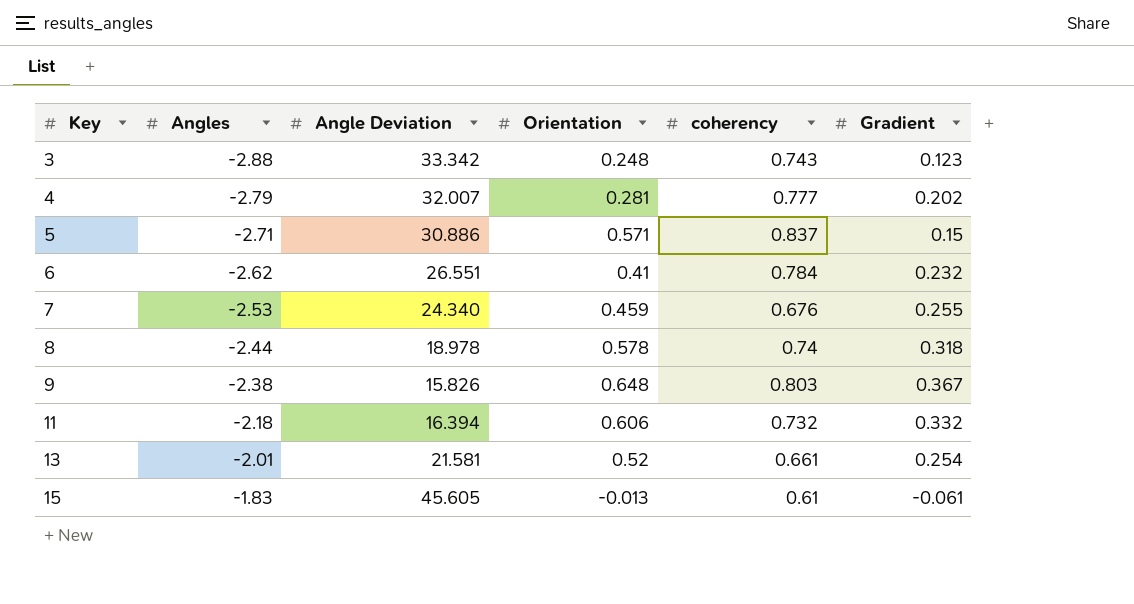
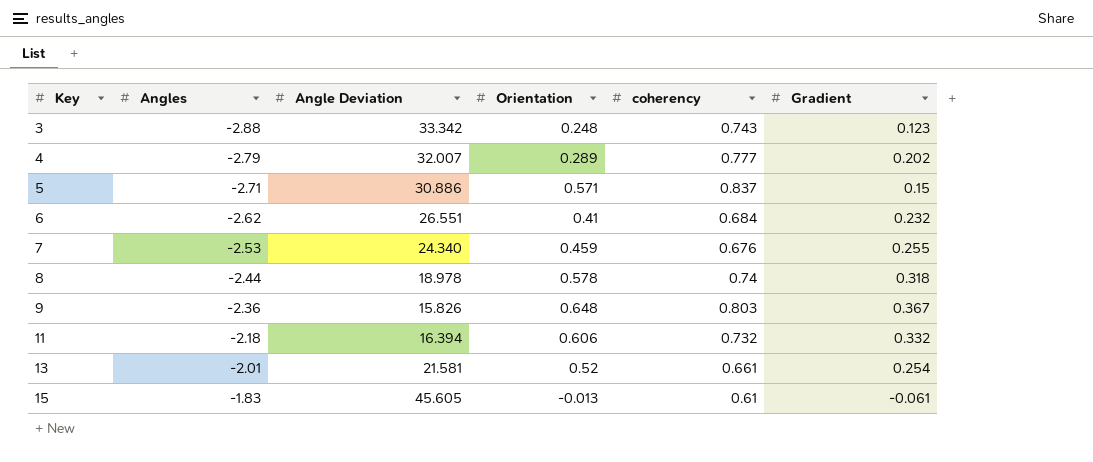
4 | Orientation: 0.281 -> 0.289
6 | coherency: 0.784 -> 0.684
9 | Angles: -2.38 -> -2.36

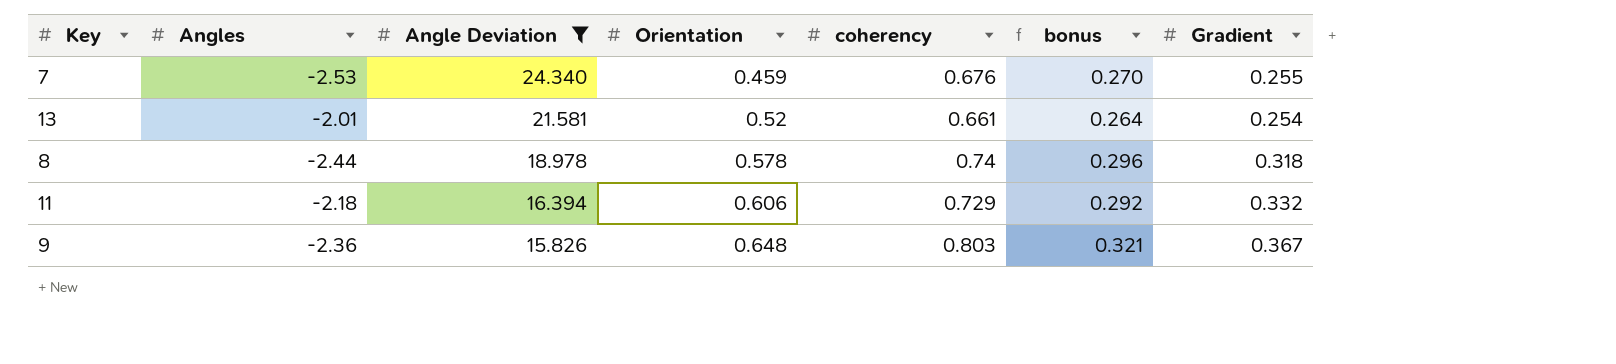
filter: none -> Angle Deviation <= 24.340
row order: Key ascending -> Angle Deviation descending
column bonus | formula: none -> [coherency] * 0.4
11 | coherency: 0.732 -> 0.729

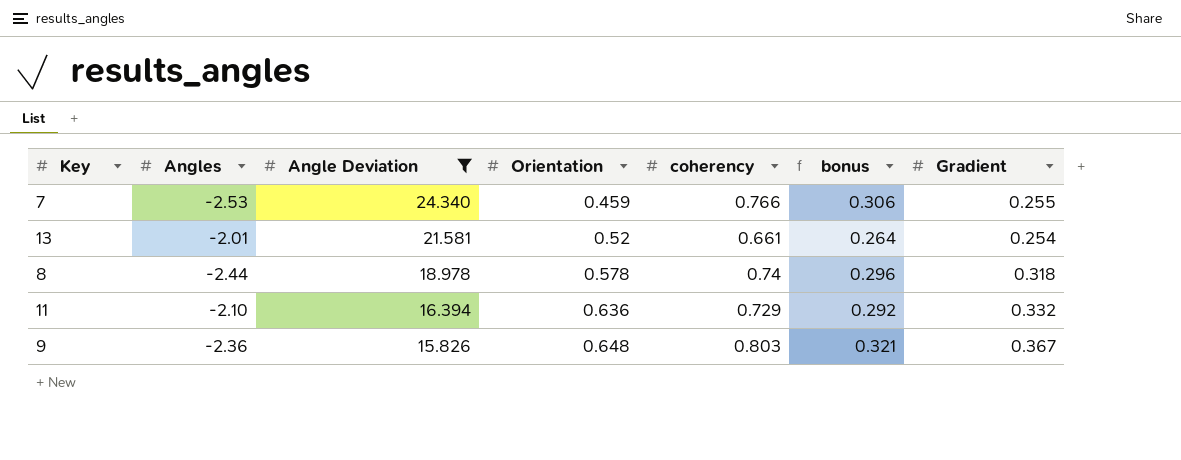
7 | coherency: 0.676 -> 0.766
7 | bonus: 0.270 -> 0.306
11 | Angles: -2.18 -> -2.10
11 | Orientation: 0.606 -> 0.636

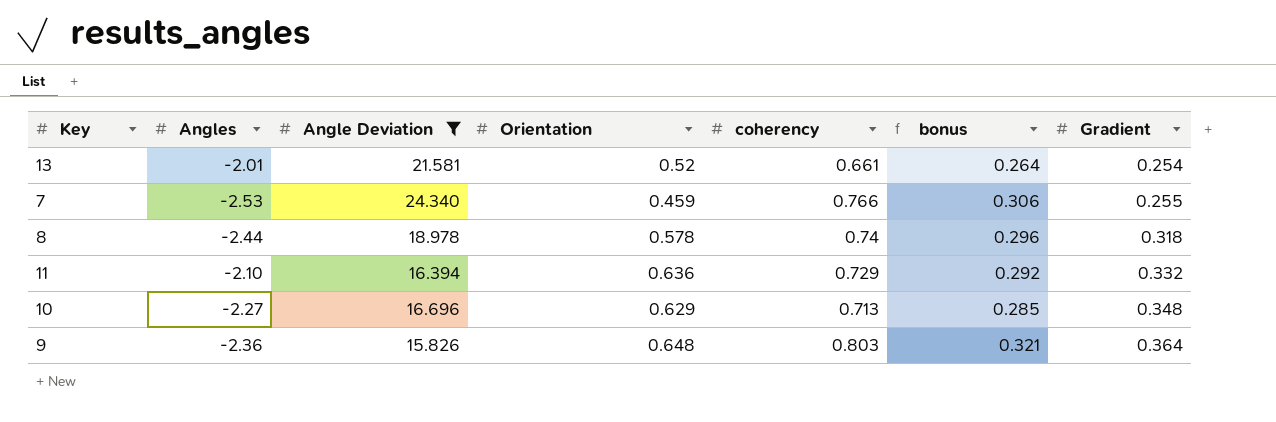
row order: Angle Deviation descending -> Gradient ascending
row 10: none -> -2.27 | 16.696 | 0.629 | 0.713 | 0.285 | 0.348
9 | Gradient: 0.367 -> 0.364

